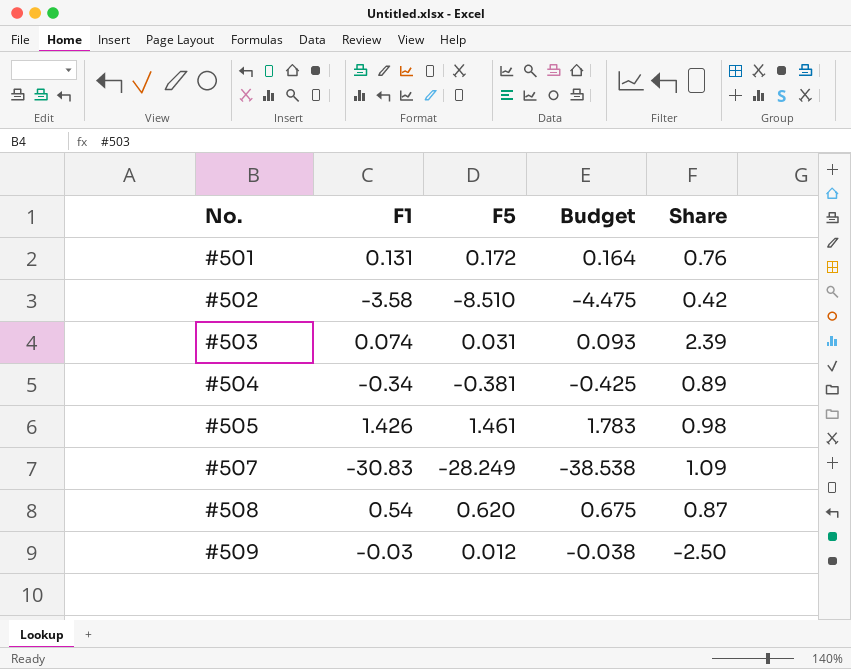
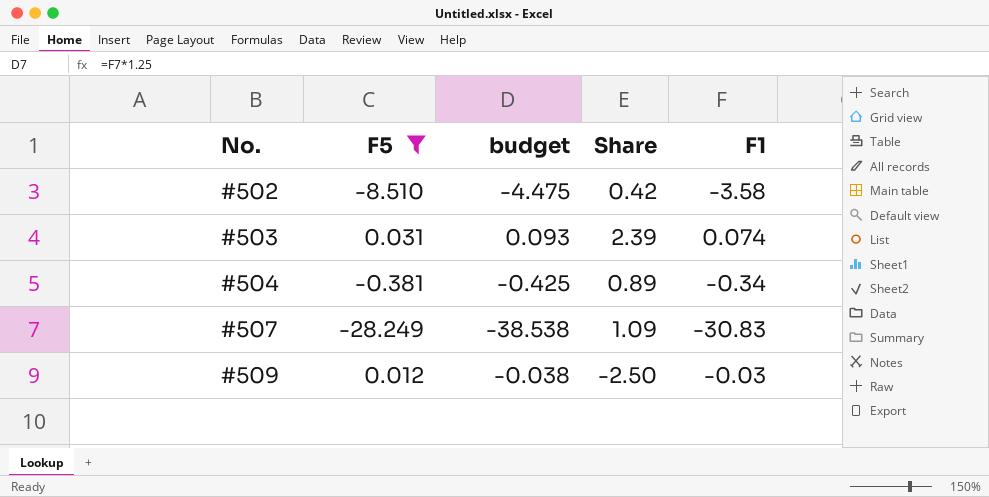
filter: none -> F5 <= 0.031
column name: Budget -> budget
column F1 | position: 2 -> 5

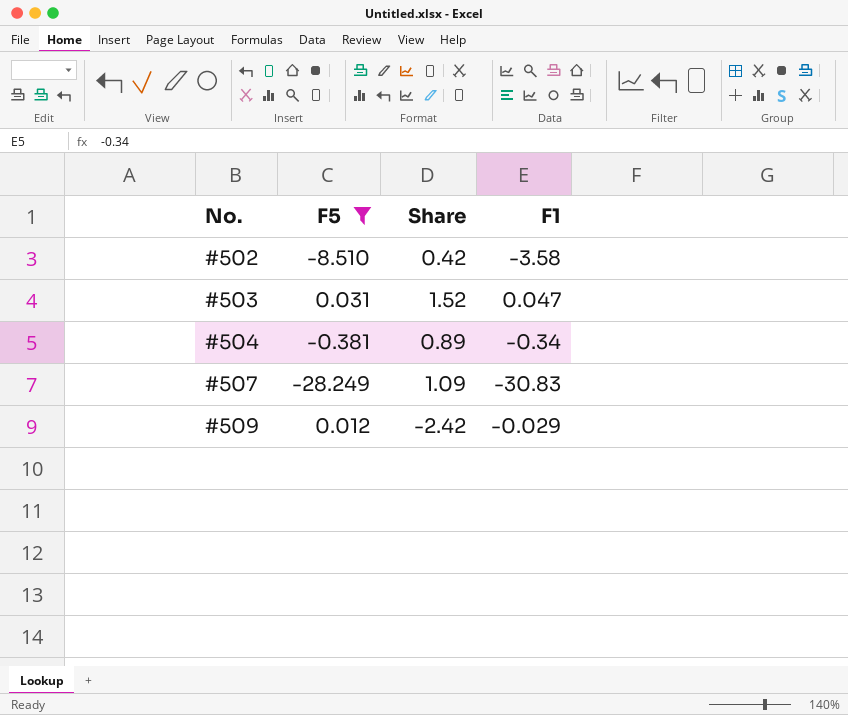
column budget | formula: [F1] * 1.25 -> none
#503 | Share: 2.39 -> 1.52
#503 | F1: 0.074 -> 0.047
#509 | Share: -2.50 -> -2.42
#509 | F1: -0.03 -> -0.029

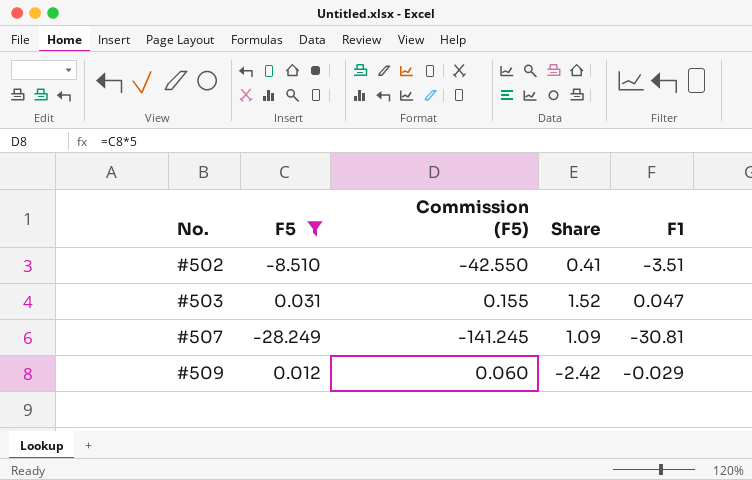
column Commission (F5) | formula: none -> [F5] * 5
row #504: -0.381 | 0.89 | -0.34 -> none
#502 | Share: 0.42 -> 0.41
#502 | F1: -3.58 -> -3.51
#507 | F1: -30.83 -> -30.81

